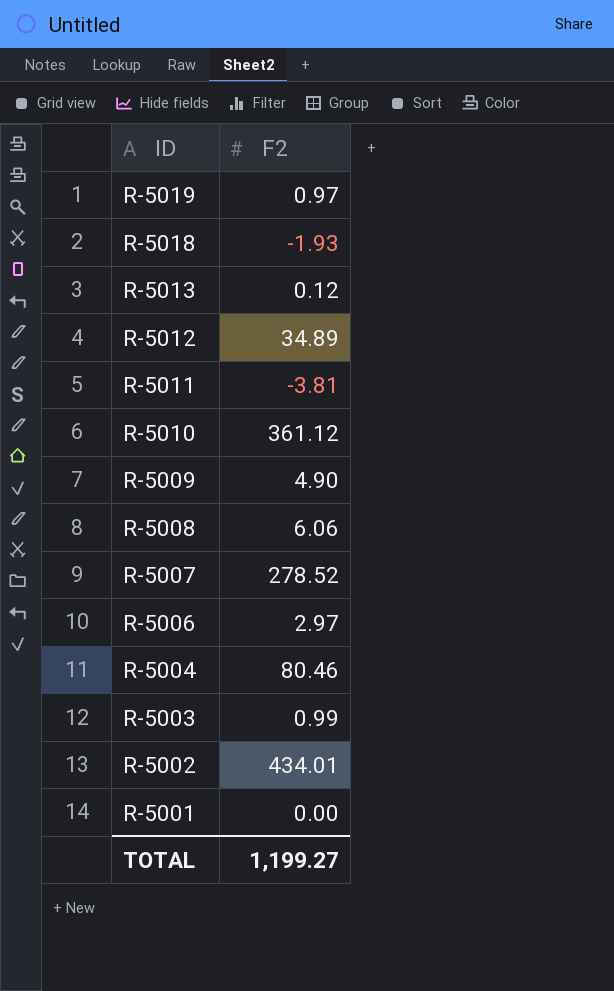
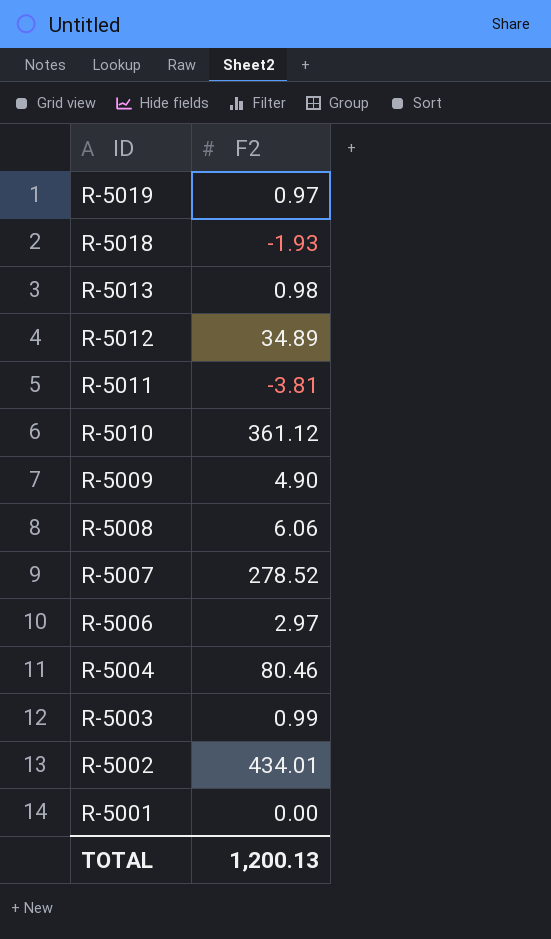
R-5013 | F2: 0.12 -> 0.98
TOTAL | F2: 1,199.27 -> 1,200.13

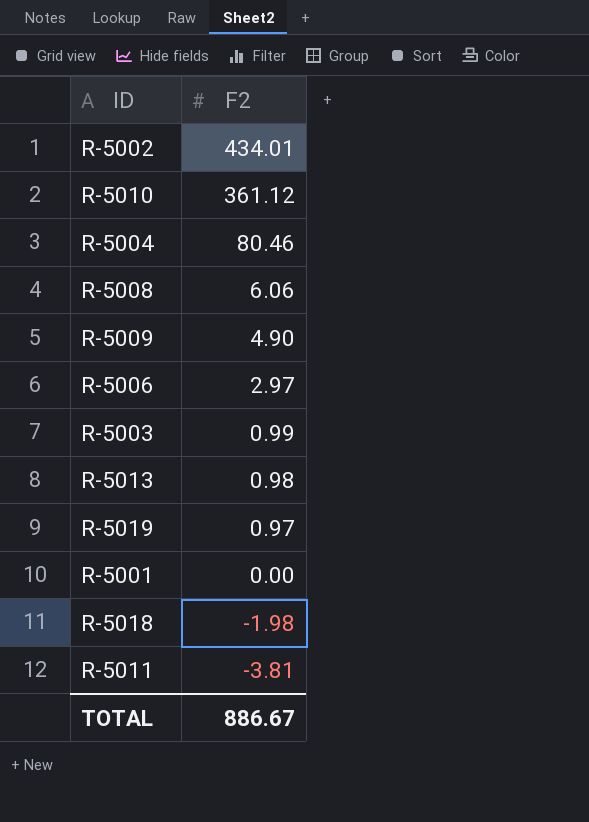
row order: ID descending -> F2 descending
row R-5012: 34.89 -> none
row R-5007: 278.52 -> none
R-5018 | F2: -1.93 -> -1.98
TOTAL | F2: 1,200.13 -> 886.67

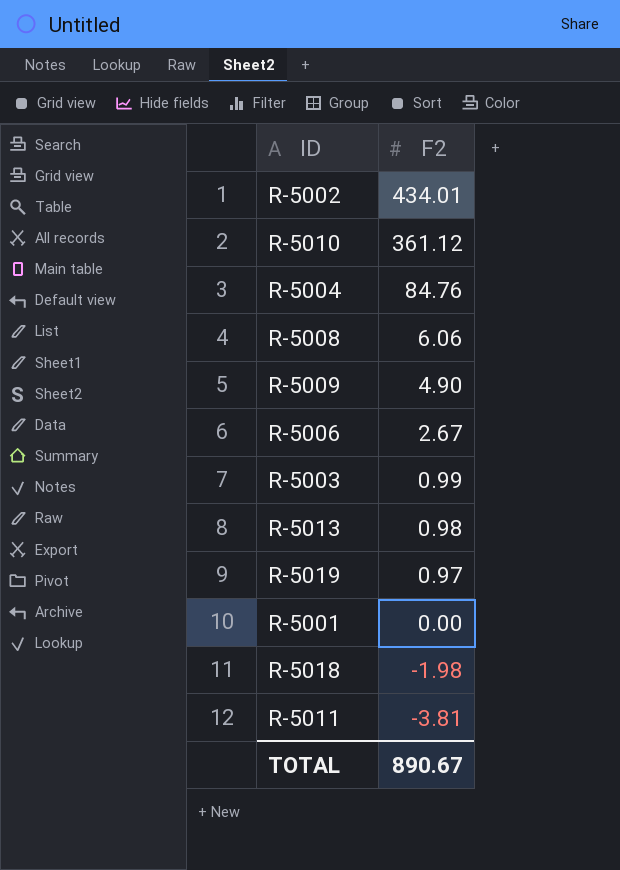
R-5004 | F2: 80.46 -> 84.76
R-5006 | F2: 2.97 -> 2.67
TOTAL | F2: 886.67 -> 890.67

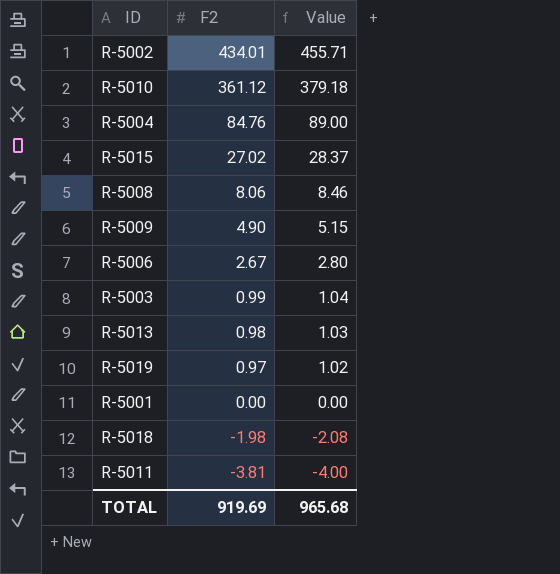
column Value | formula: none -> [F2] * 1.05
row R-5015: none -> 27.02 | 28.37
R-5008 | F2: 6.06 -> 8.06
TOTAL | F2: 890.67 -> 919.69

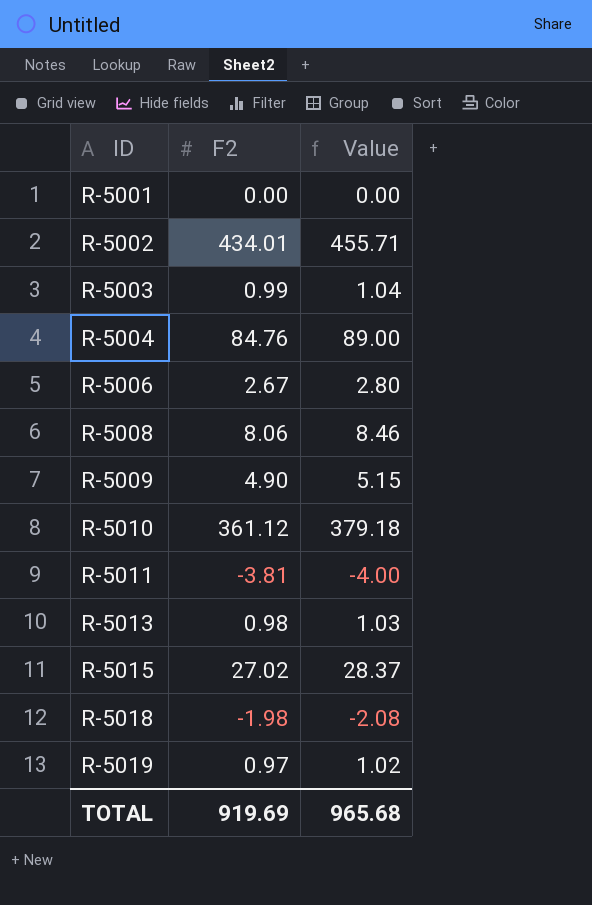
row order: F2 descending -> ID ascending

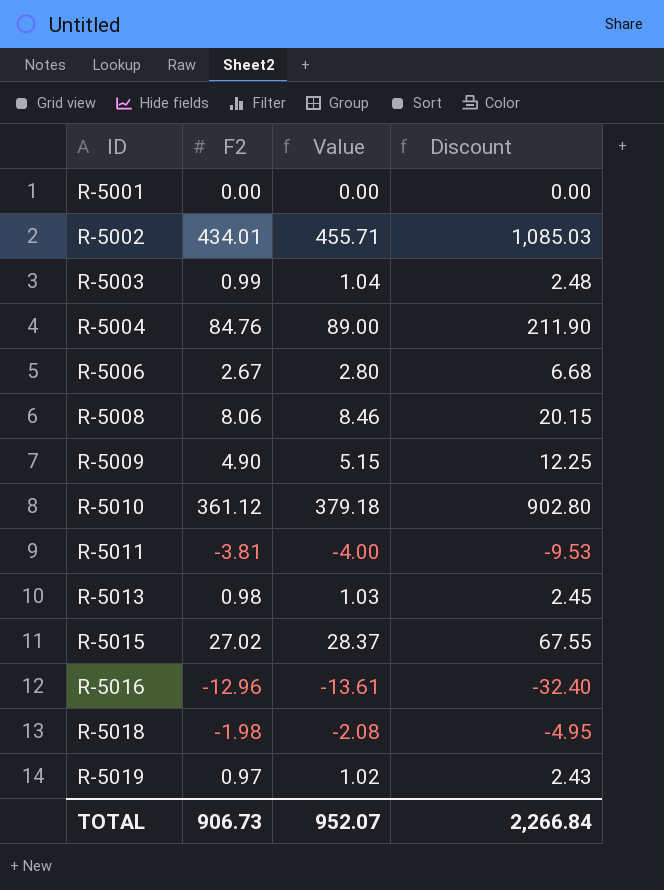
column Discount | formula: none -> [F2] * 2.5
row R-5016: none -> -12.96 | -13.61 | -32.40
TOTAL | F2: 919.69 -> 906.73
TOTAL | Value: 965.68 -> 952.07

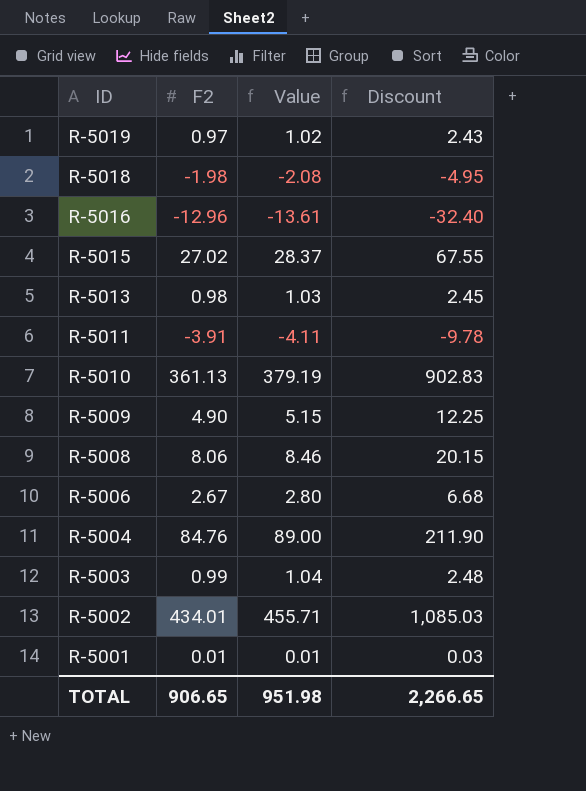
row order: ID ascending -> ID descending
R-5011 | F2: -3.81 -> -3.91
R-5011 | Value: -4.00 -> -4.11
R-5011 | Discount: -9.53 -> -9.78
R-5010 | F2: 361.12 -> 361.13
R-5010 | Value: 379.18 -> 379.19
R-5010 | Discount: 902.80 -> 902.83
R-5001 | F2: 0.00 -> 0.01
R-5001 | Value: 0.00 -> 0.01
R-5001 | Discount: 0.00 -> 0.03
TOTAL | F2: 906.73 -> 906.65
TOTAL | Value: 952.07 -> 951.98
TOTAL | Discount: 2,266.84 -> 2,266.65

